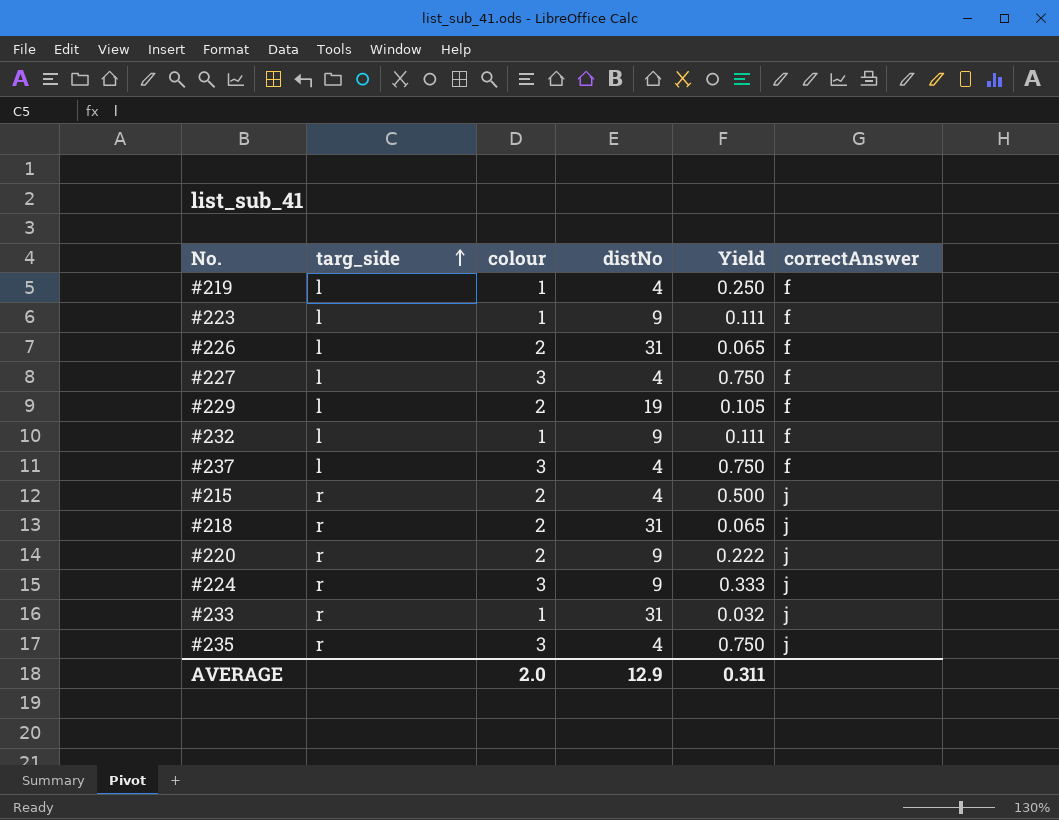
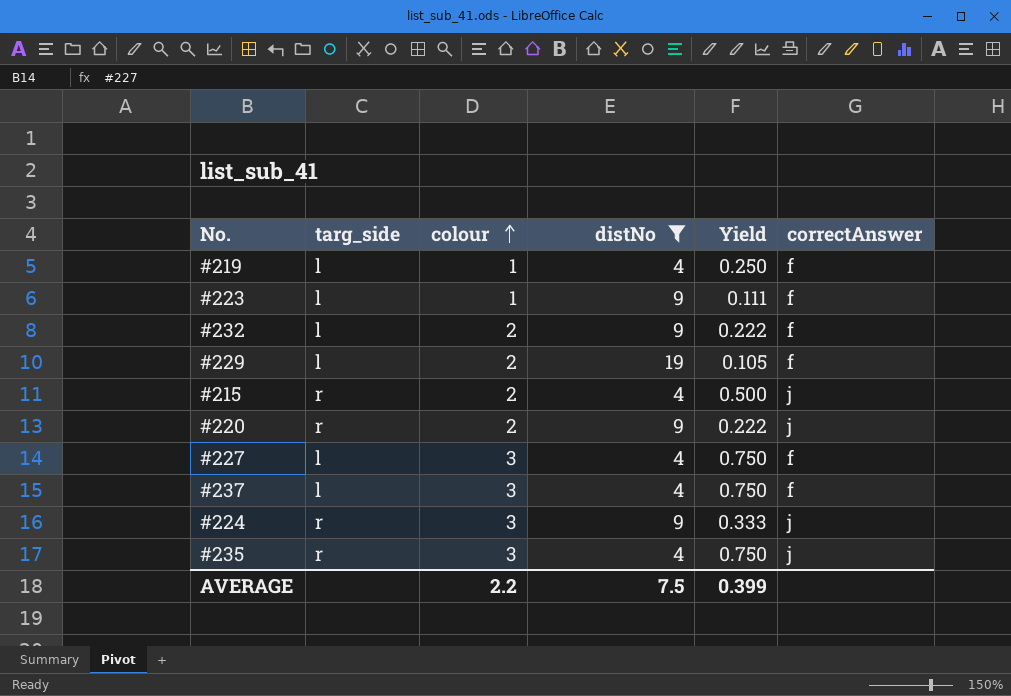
filter: none -> distNo != 31
row order: targ_side ascending -> colour ascending
#232 | colour: 1 -> 2
#232 | Yield: 0.111 -> 0.222
AVERAGE | colour: 2.0 -> 2.2
AVERAGE | distNo: 12.9 -> 7.5
AVERAGE | Yield: 0.311 -> 0.399

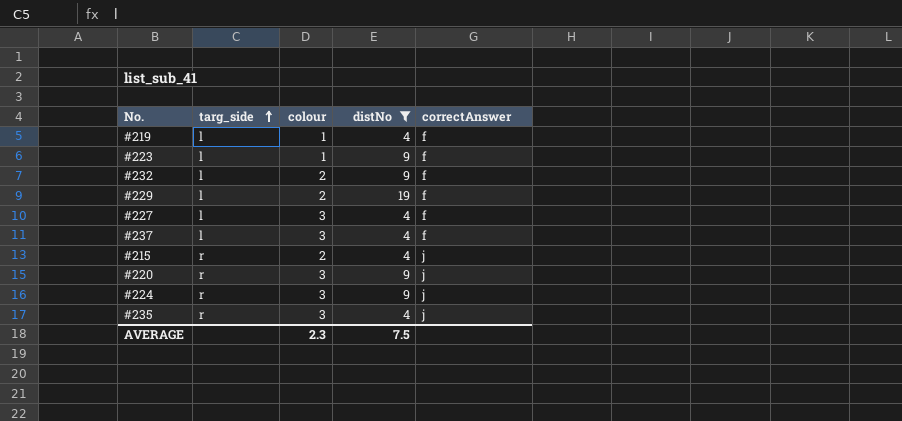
row order: colour ascending -> targ_side ascending
column Yield | formula: [colour] / [distNo] -> none
#220 | colour: 2 -> 3
AVERAGE | colour: 2.2 -> 2.3

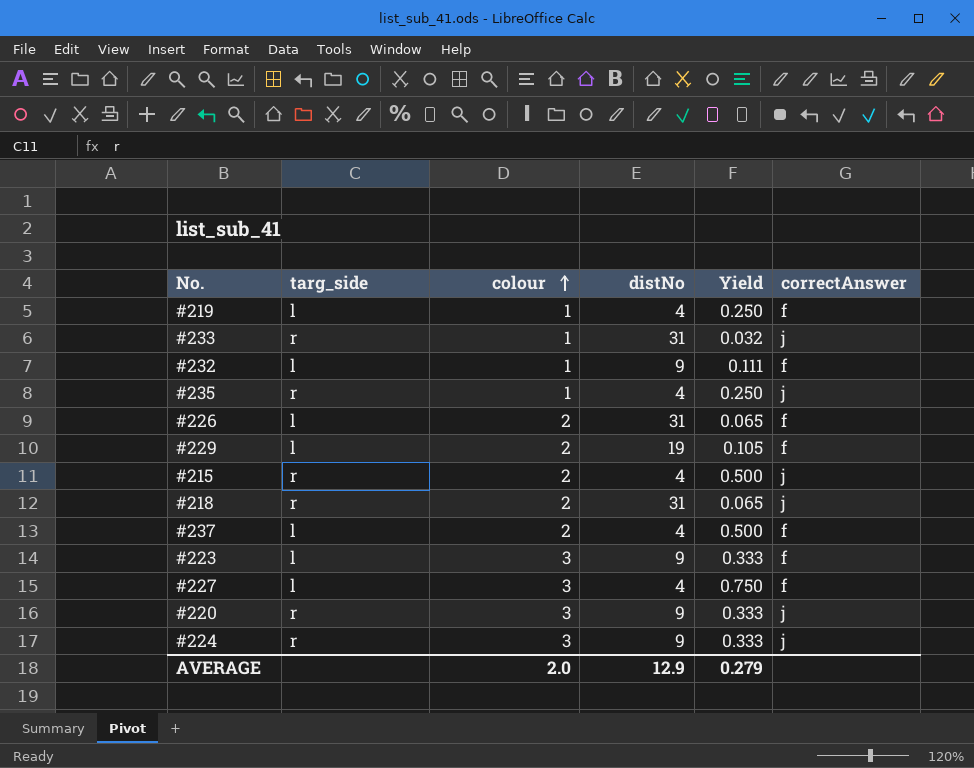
filter: distNo != 31 -> none
row order: targ_side ascending -> colour ascending
column Yield | formula: none -> [colour] / [distNo]
#232 | colour: 2 -> 1
#235 | colour: 3 -> 1
#237 | colour: 3 -> 2
#223 | colour: 1 -> 3
AVERAGE | colour: 2.3 -> 2.0
AVERAGE | distNo: 7.5 -> 12.9

